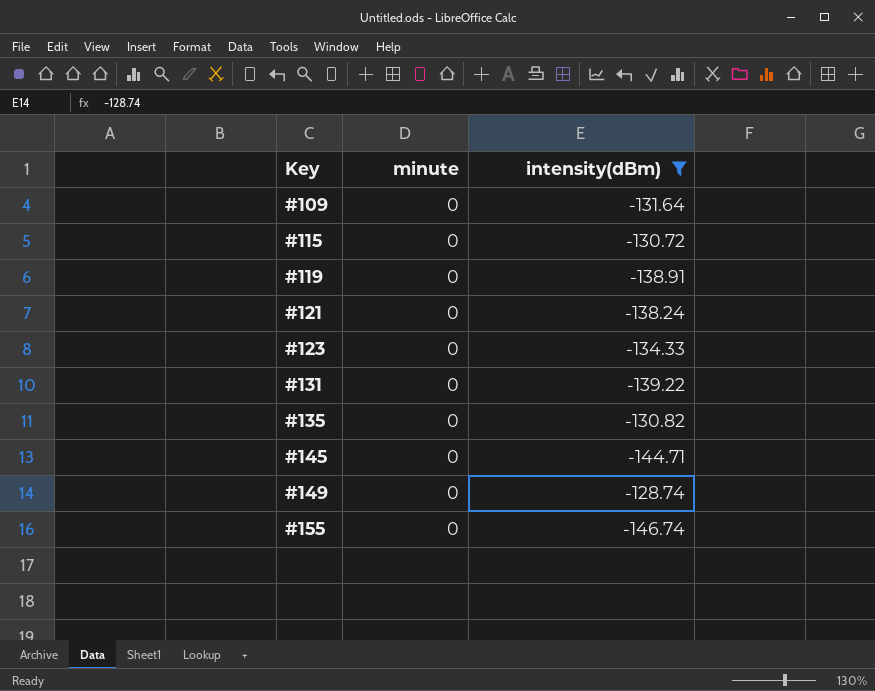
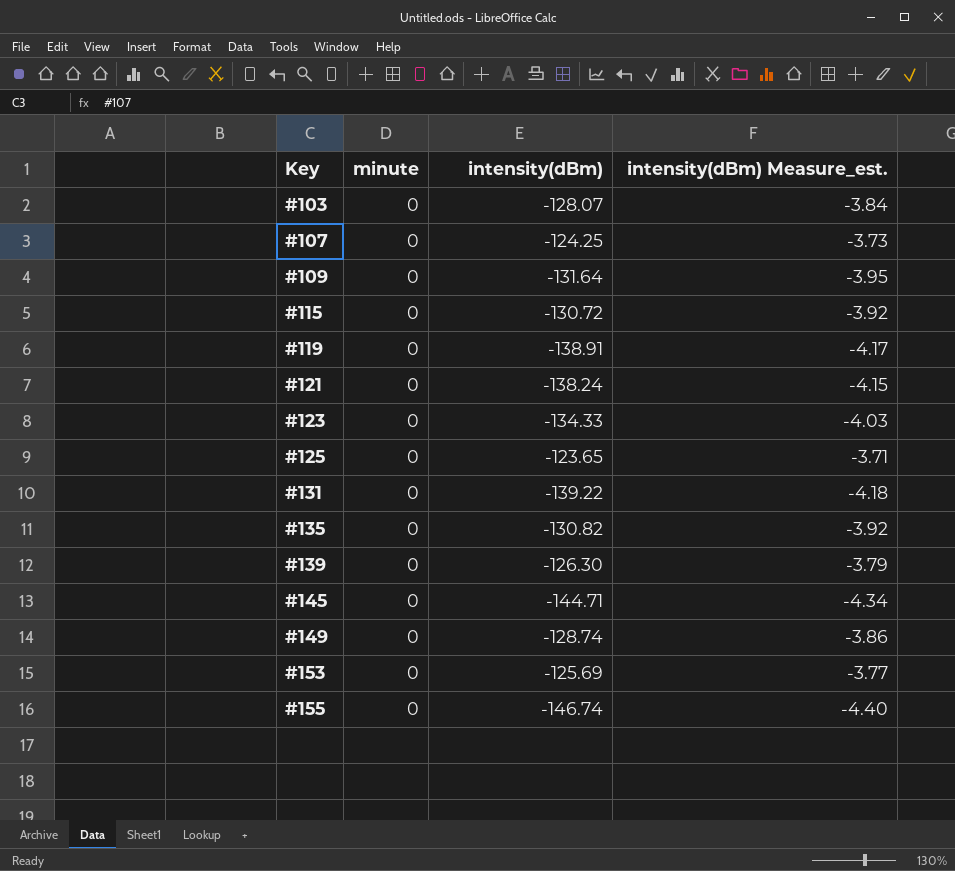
filter: intensity(dBm) <= -128.74 -> none
column intensity(dBm) Measure_est. | formula: none -> [intensity(dBm)] * 0.03

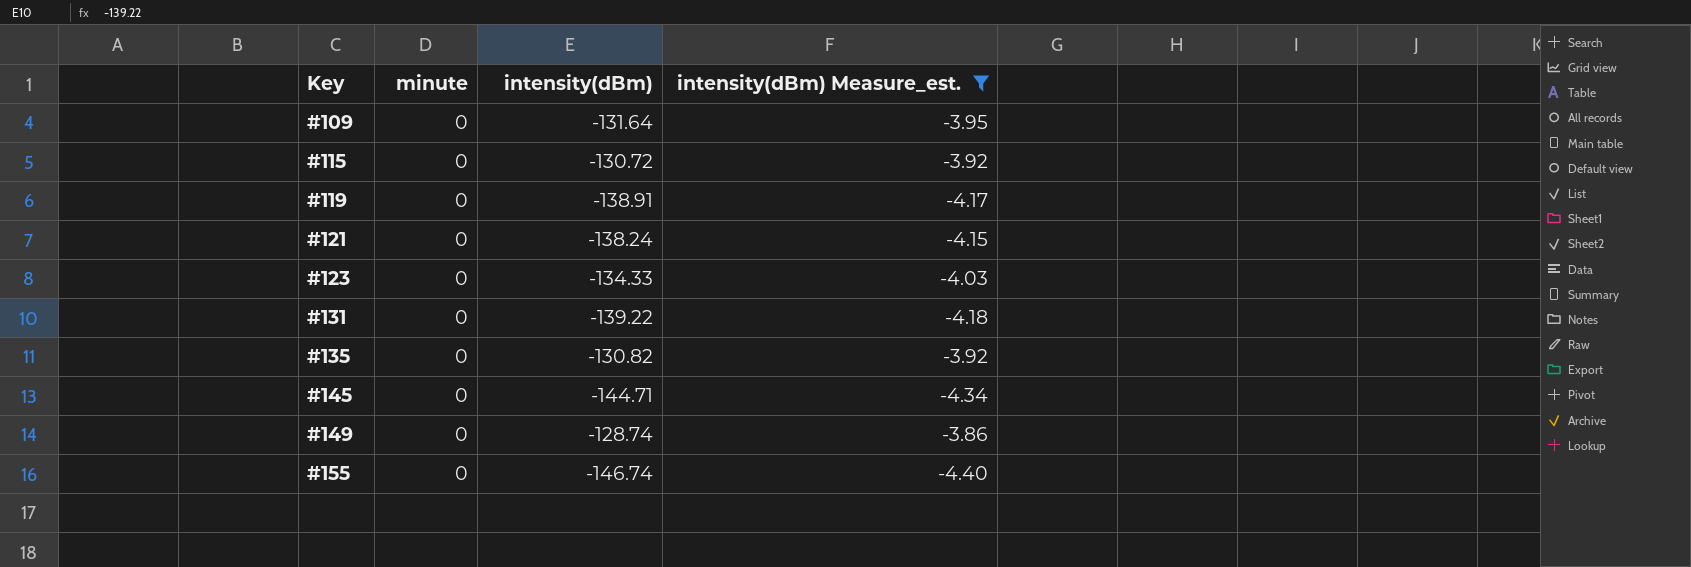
filter: none -> intensity(dBm) Measure_est. <= -3.86

